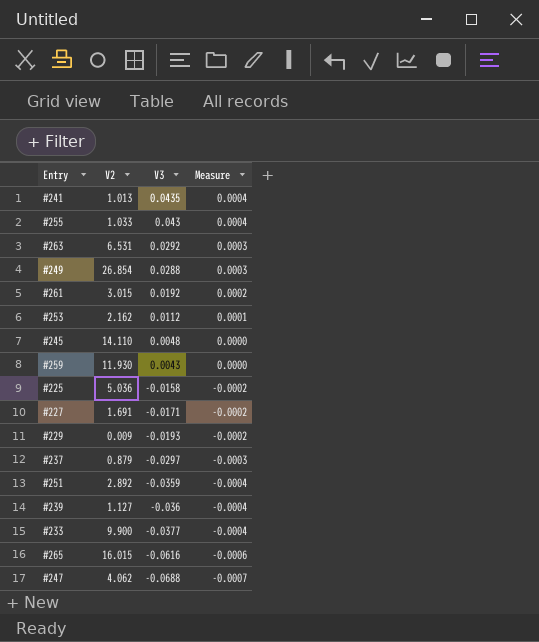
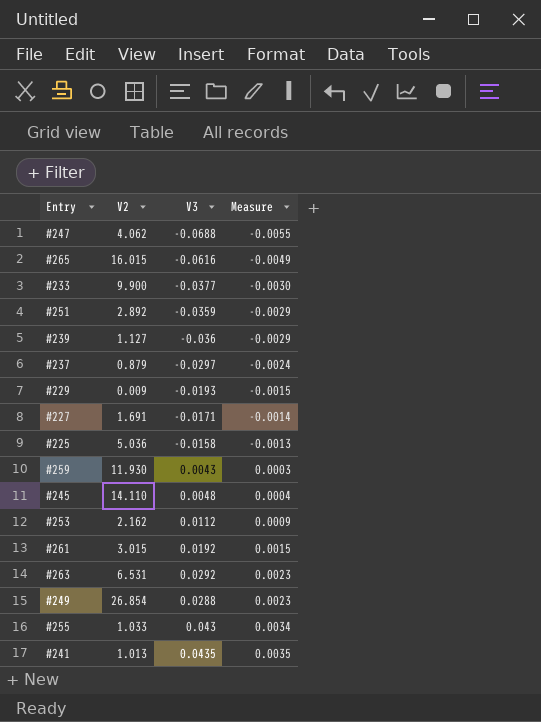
row order: V3 descending -> Measure ascending
column Measure | formula: [V3] * 0.01 -> [V3] * 0.08

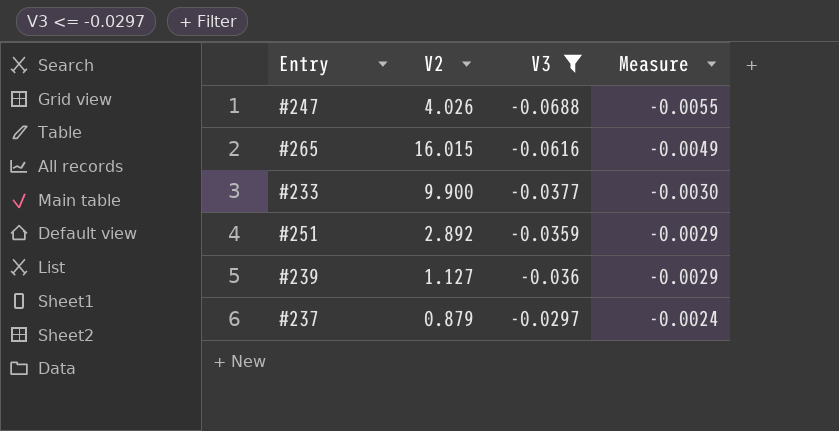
filter: none -> V3 <= -0.0297
#247 | V2: 4.062 -> 4.026

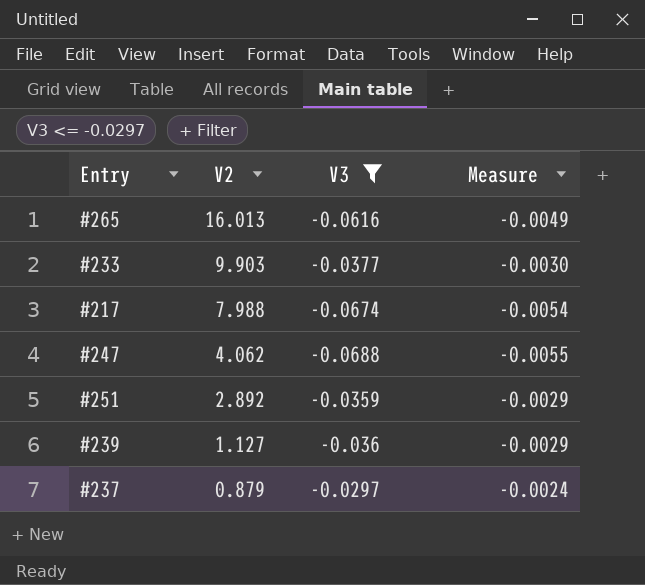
row order: Measure ascending -> V2 descending
#265 | V2: 16.015 -> 16.013
#233 | V2: 9.900 -> 9.903
row #217: none -> 7.988 | -0.0674 | -0.0054
#247 | V2: 4.026 -> 4.062

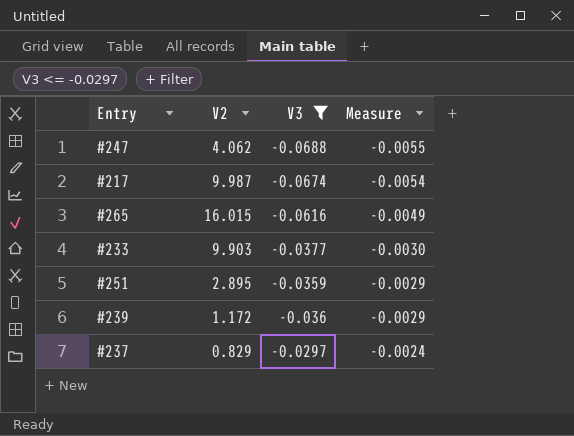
row order: V2 descending -> Measure ascending
#217 | V2: 7.988 -> 9.987
#265 | V2: 16.013 -> 16.015
#251 | V2: 2.892 -> 2.895
#239 | V2: 1.127 -> 1.172
#237 | V2: 0.879 -> 0.829

